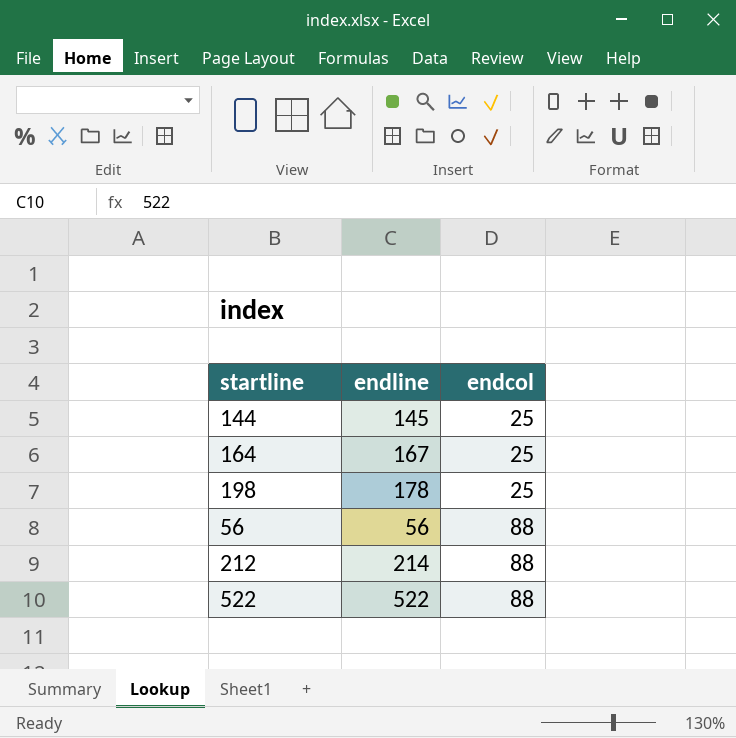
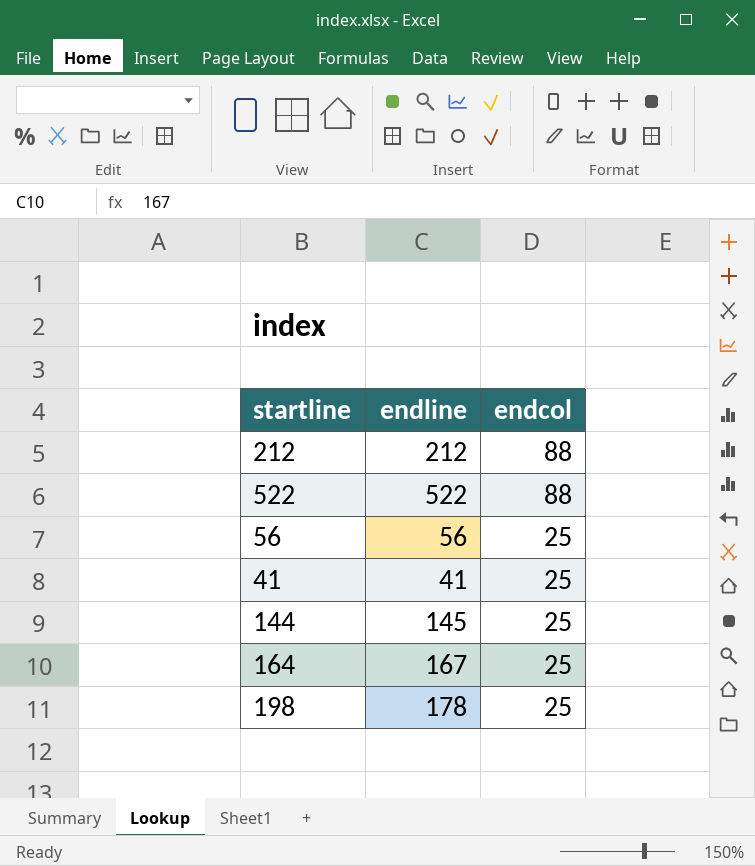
row order: endcol ascending -> endcol descending
212 | endline: 214 -> 212
56 | endcol: 88 -> 25
row 41: none -> 41 | 25

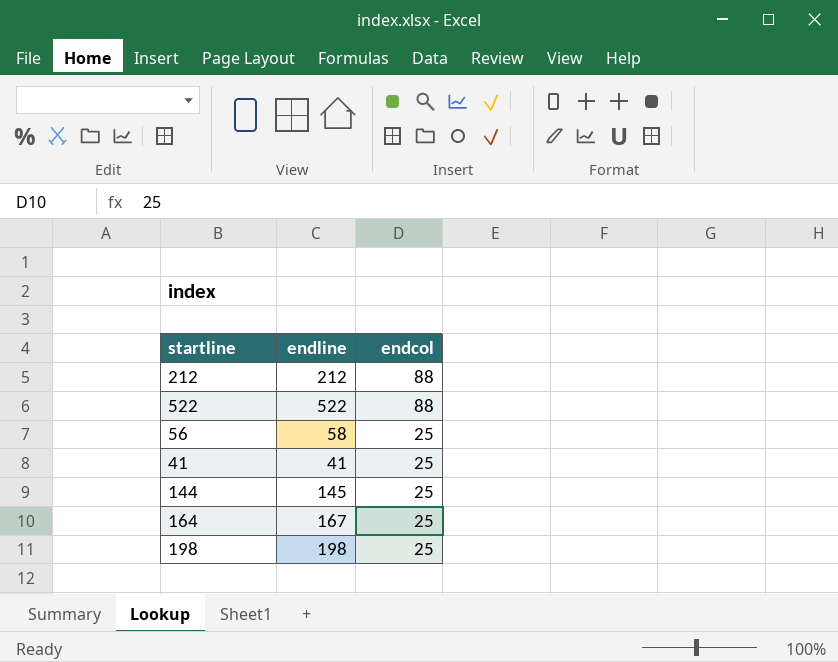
56 | endline: 56 -> 58
198 | endline: 178 -> 198

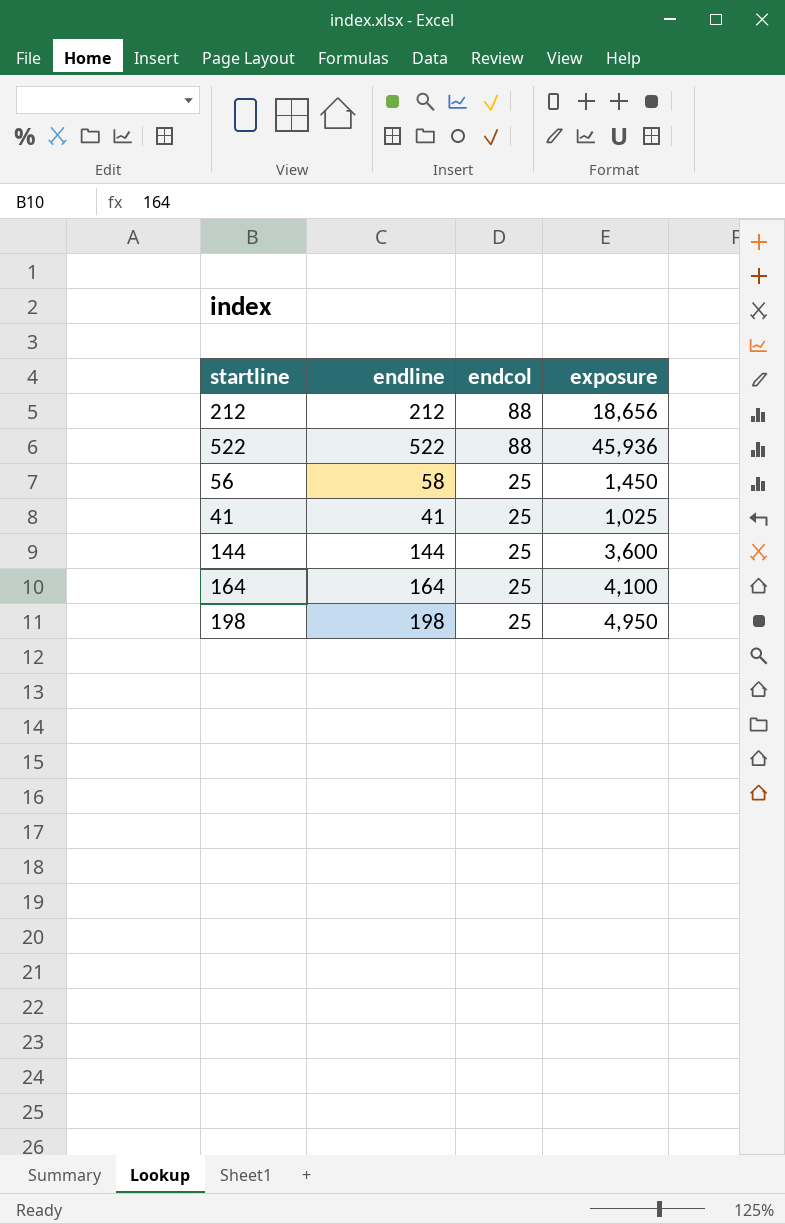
column exposure | formula: none -> [endline] * [endcol]
144 | endline: 145 -> 144
164 | endline: 167 -> 164

